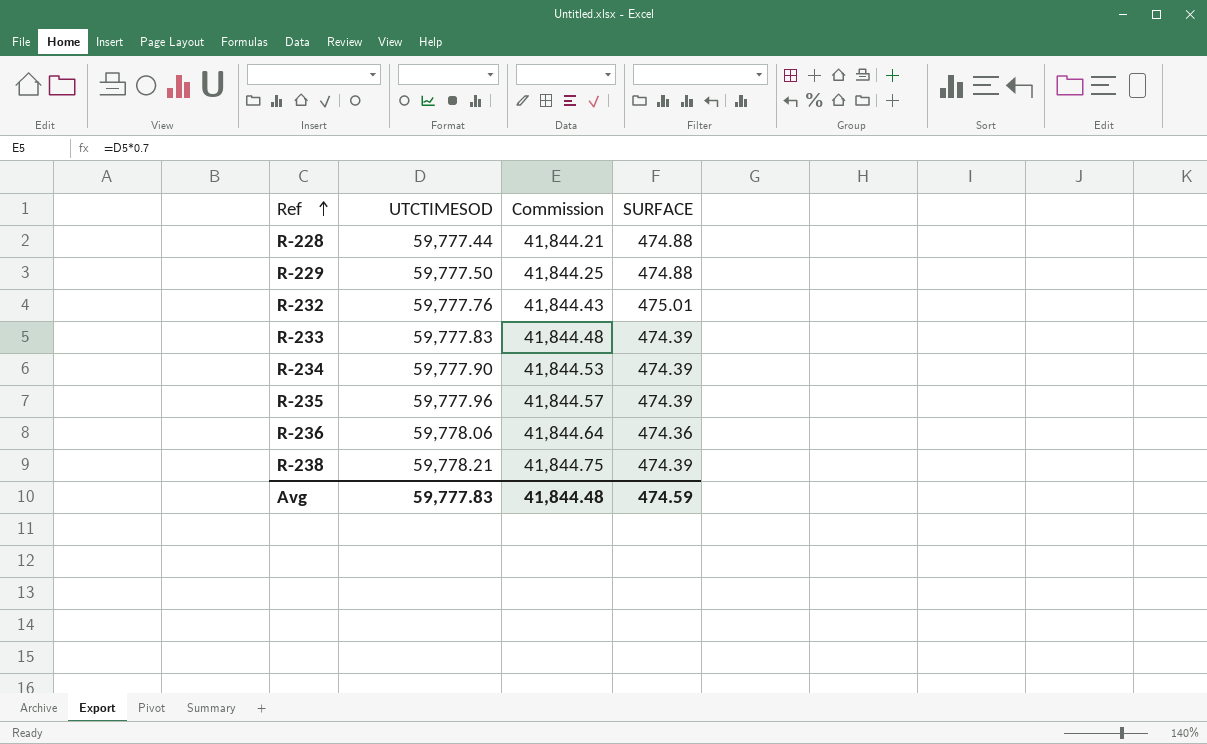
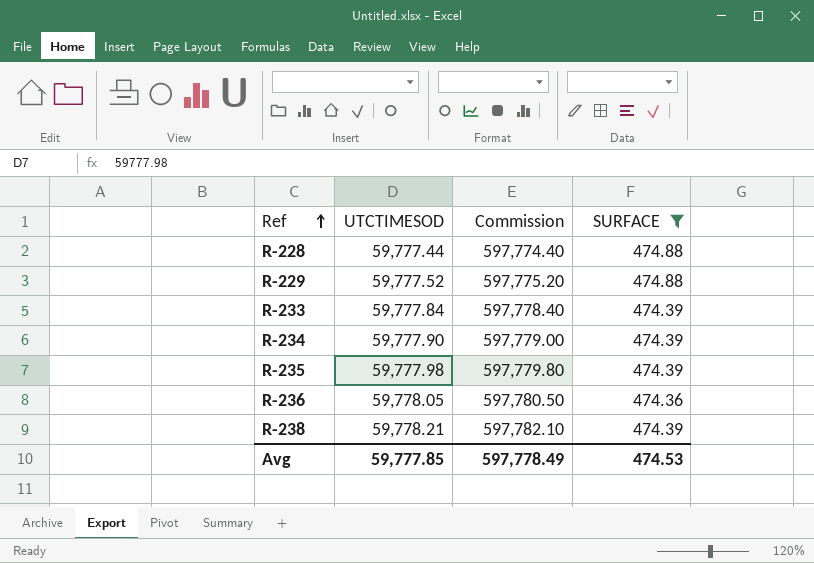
filter: none -> SURFACE != 475.01
column Commission | formula: [UTCTIMESOD] * 0.7 -> [UTCTIMESOD] * 10
R-229 | UTCTIMESOD: 59,777.50 -> 59,777.52
R-233 | UTCTIMESOD: 59,777.83 -> 59,777.84
R-235 | UTCTIMESOD: 59,777.96 -> 59,777.98
R-236 | UTCTIMESOD: 59,778.06 -> 59,778.05
Avg | UTCTIMESOD: 59,777.83 -> 59,777.85
Avg | Commission: 41,844.48 -> 597,778.49
Avg | SURFACE: 474.59 -> 474.53

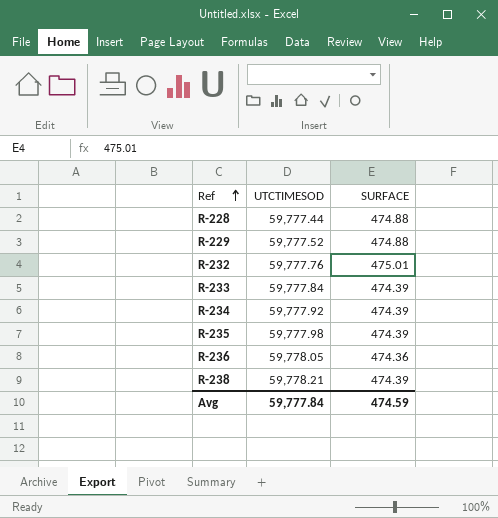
filter: SURFACE != 475.01 -> none
column Commission | formula: [UTCTIMESOD] * 10 -> none
R-234 | UTCTIMESOD: 59,777.90 -> 59,777.92
Avg | UTCTIMESOD: 59,777.85 -> 59,777.84
Avg | SURFACE: 474.53 -> 474.59

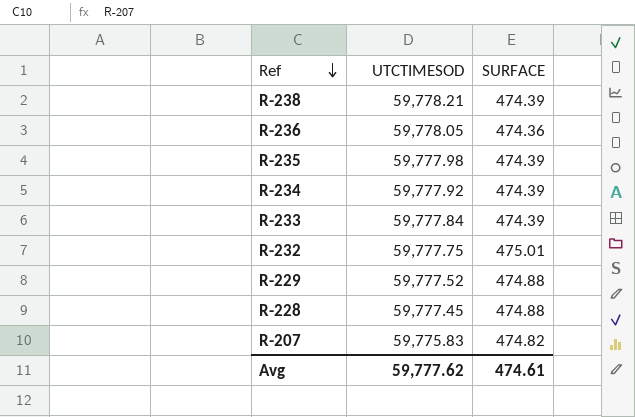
row order: Ref ascending -> Ref descending
R-232 | UTCTIMESOD: 59,777.76 -> 59,777.75
R-228 | UTCTIMESOD: 59,777.44 -> 59,777.45
row R-207: none -> 59,775.83 | 474.82
Avg | UTCTIMESOD: 59,777.84 -> 59,777.62
Avg | SURFACE: 474.59 -> 474.61

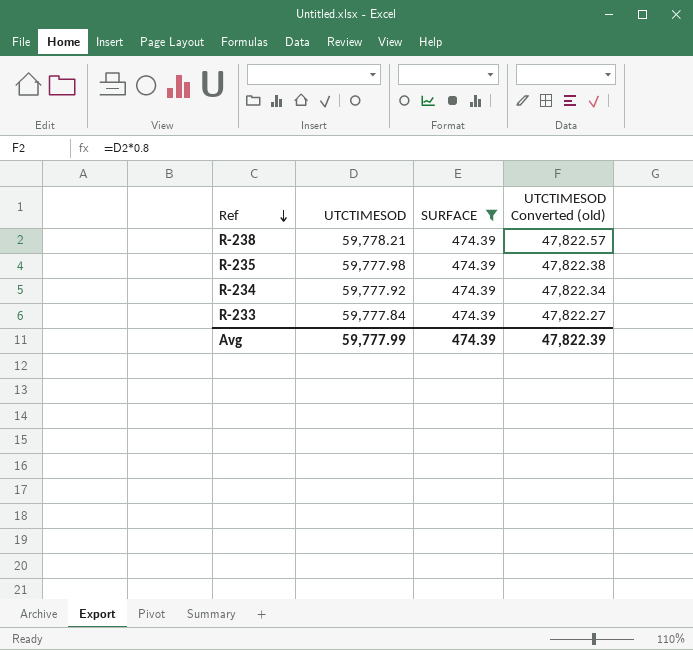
filter: none -> SURFACE = 474.39
column UTCTIMESOD Converted (old) | formula: none -> [UTCTIMESOD] * 0.8
Avg | UTCTIMESOD: 59,777.62 -> 59,777.99
Avg | SURFACE: 474.61 -> 474.39

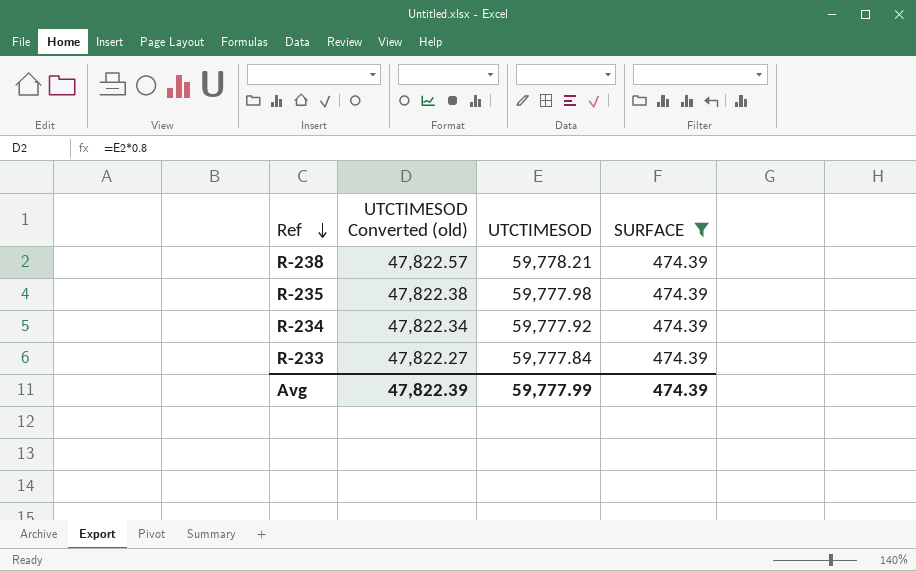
column UTCTIMESOD Converted (old) | position: 4 -> 2

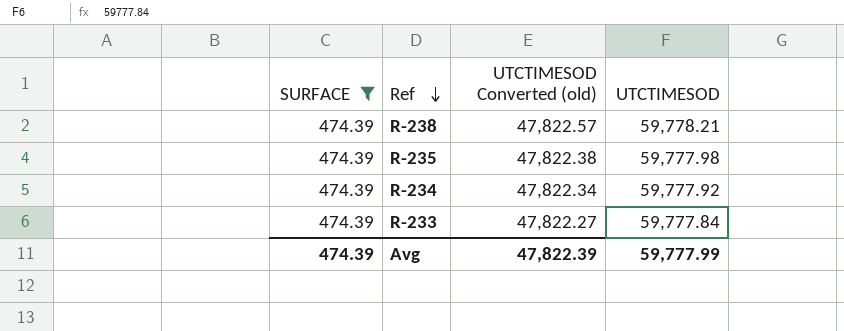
column SURFACE | position: 4 -> 1

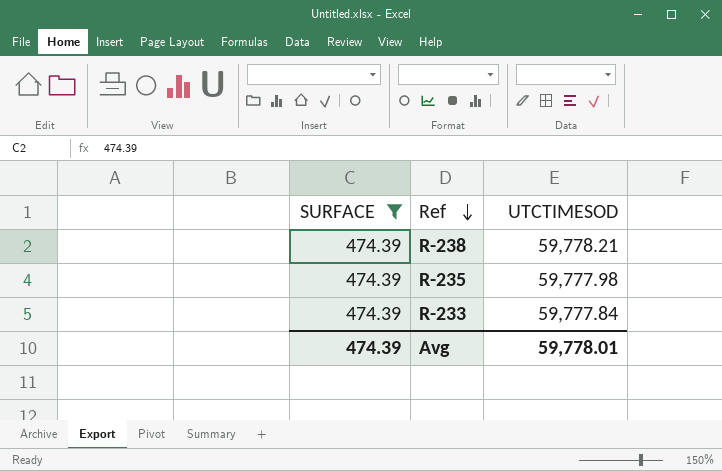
column UTCTIMESOD Converted (old) | formula: [UTCTIMESOD] * 0.8 -> none
row R-234: 474.39 | 47,822.34 | 59,777.92 -> none
Avg | UTCTIMESOD: 59,777.99 -> 59,778.01

